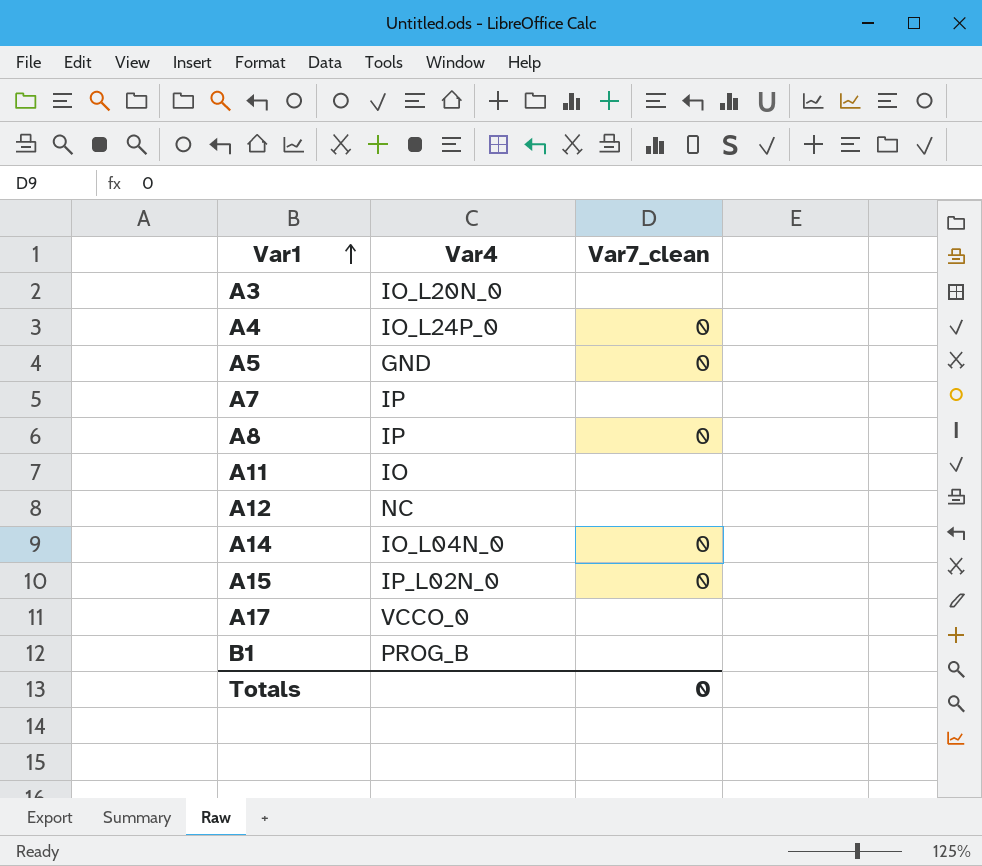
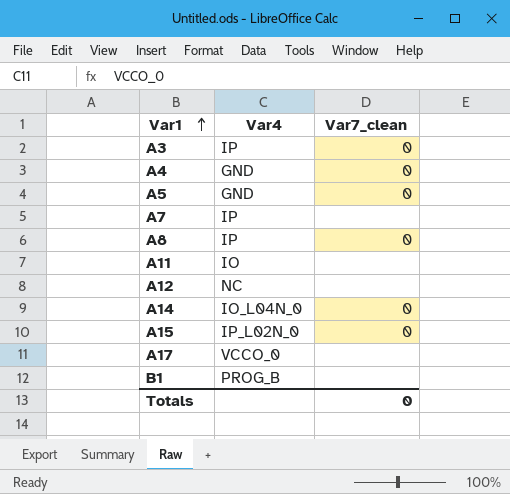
A3 | Var4: IO_L20N_0 -> IP
A3 | Var7_clean: none -> 0
A4 | Var4: IO_L24P_0 -> GND

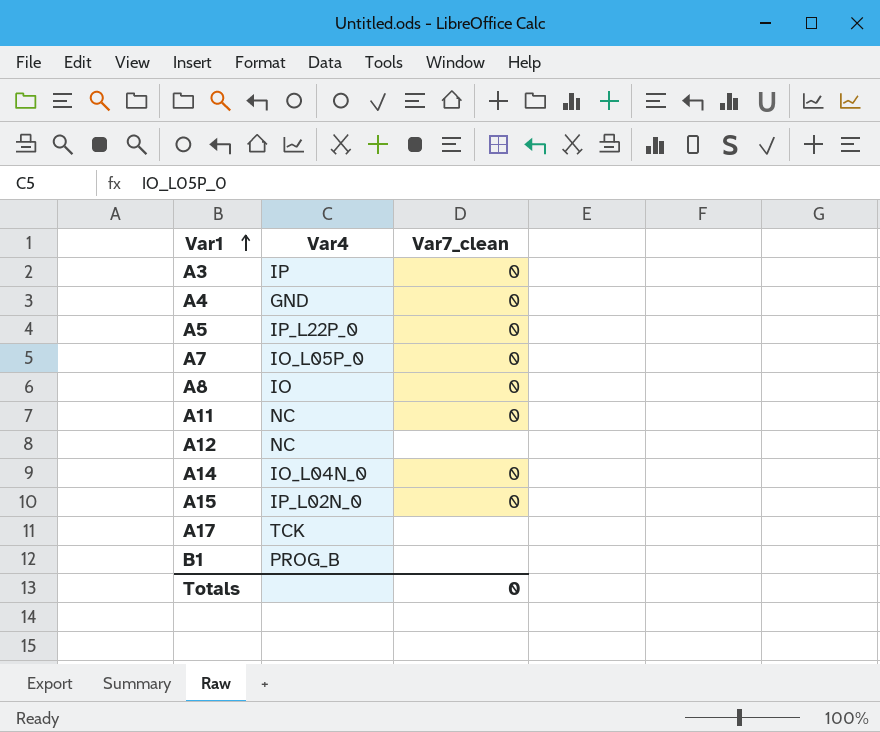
A5 | Var4: GND -> IP_L22P_0
A7 | Var4: IP -> IO_L05P_0
A7 | Var7_clean: none -> 0
A8 | Var4: IP -> IO
A11 | Var4: IO -> NC
A11 | Var7_clean: none -> 0
A17 | Var4: VCCO_0 -> TCK

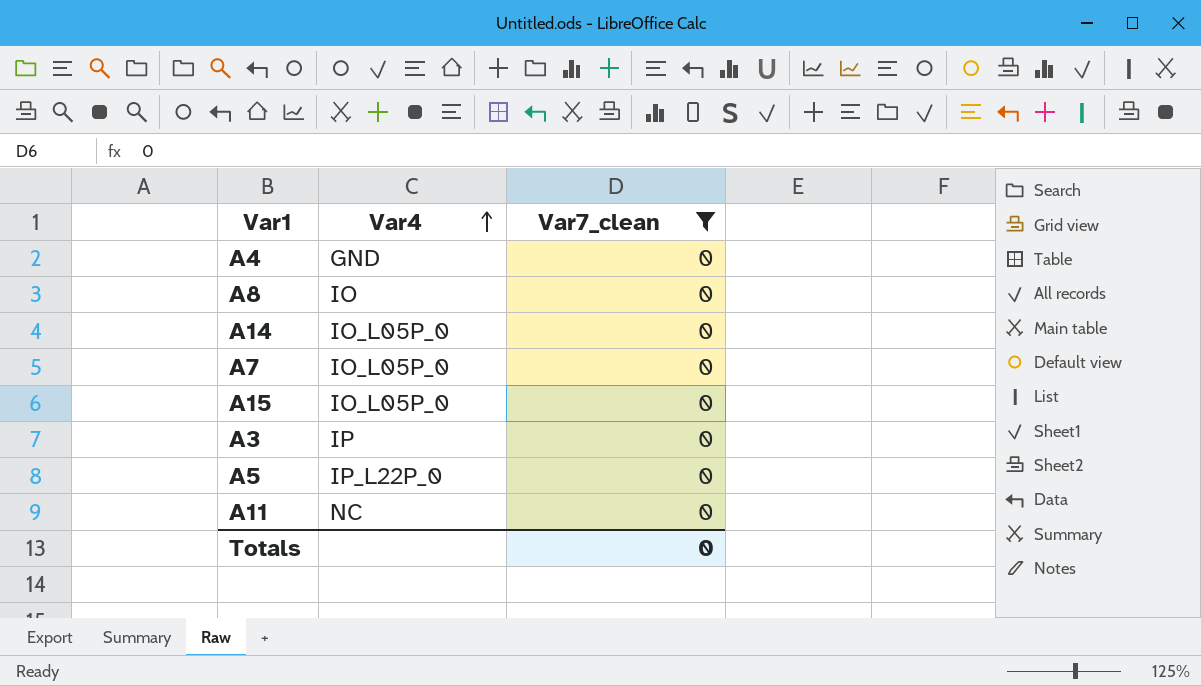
filter: none -> Var7_clean = 0
row order: Var1 ascending -> Var4 ascending
A14 | Var4: IO_L04N_0 -> IO_L05P_0
A15 | Var4: IP_L02N_0 -> IO_L05P_0

